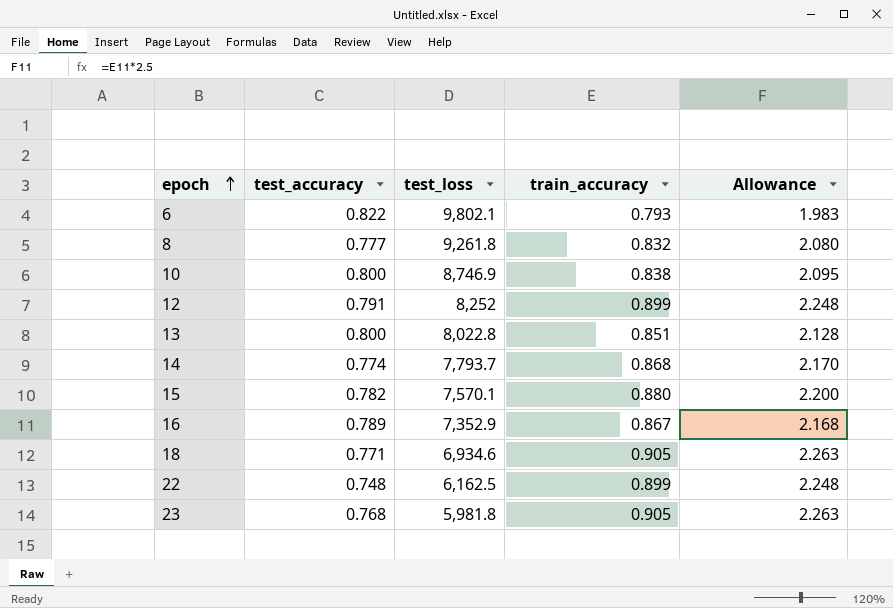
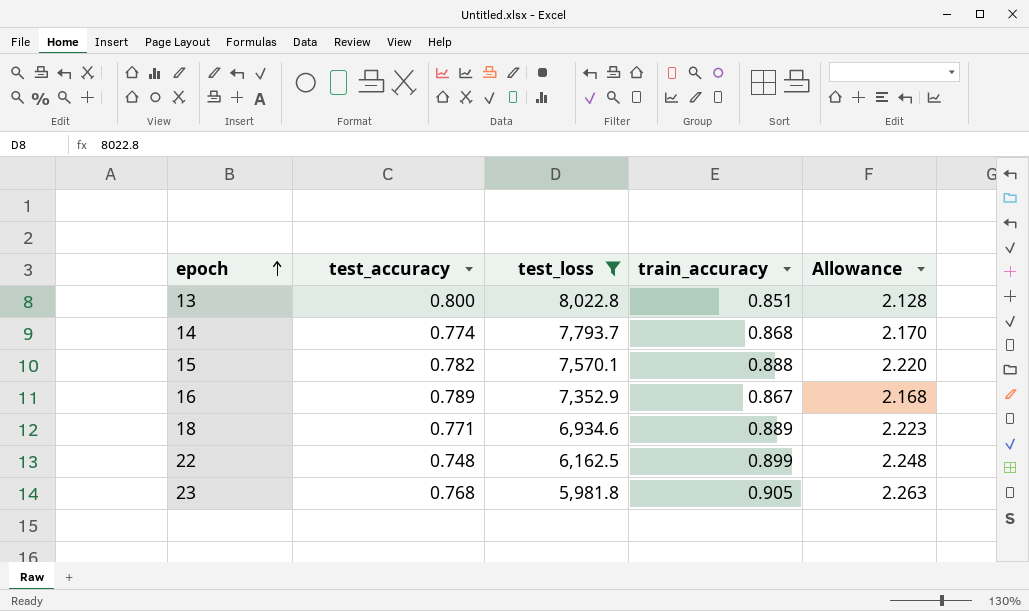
filter: none -> test_loss <= 8,022.8
15 | train_accuracy: 0.880 -> 0.888
15 | Allowance: 2.200 -> 2.220
18 | train_accuracy: 0.905 -> 0.889
18 | Allowance: 2.263 -> 2.223

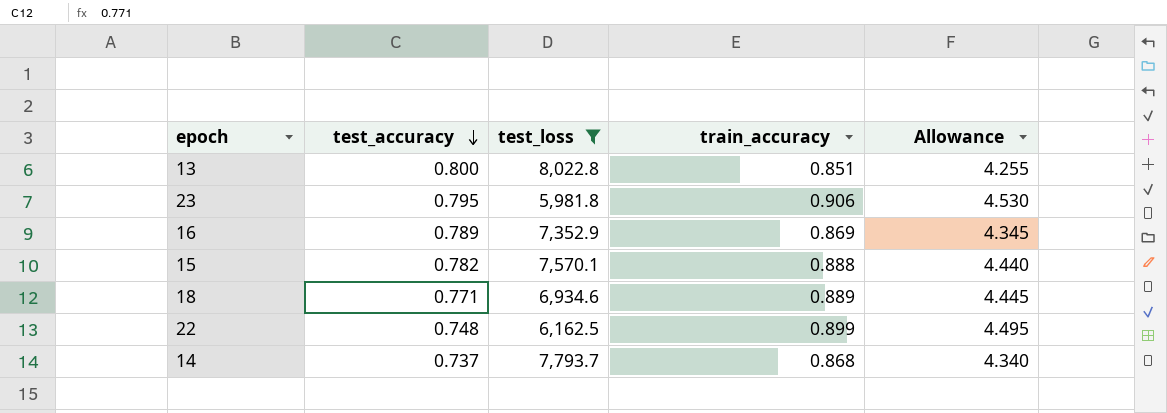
row order: epoch ascending -> test_accuracy descending
column Allowance | formula: [train_accuracy] * 2.5 -> [train_accuracy] * 5
23 | test_accuracy: 0.768 -> 0.795
23 | train_accuracy: 0.905 -> 0.906
16 | train_accuracy: 0.867 -> 0.869
14 | test_accuracy: 0.774 -> 0.737

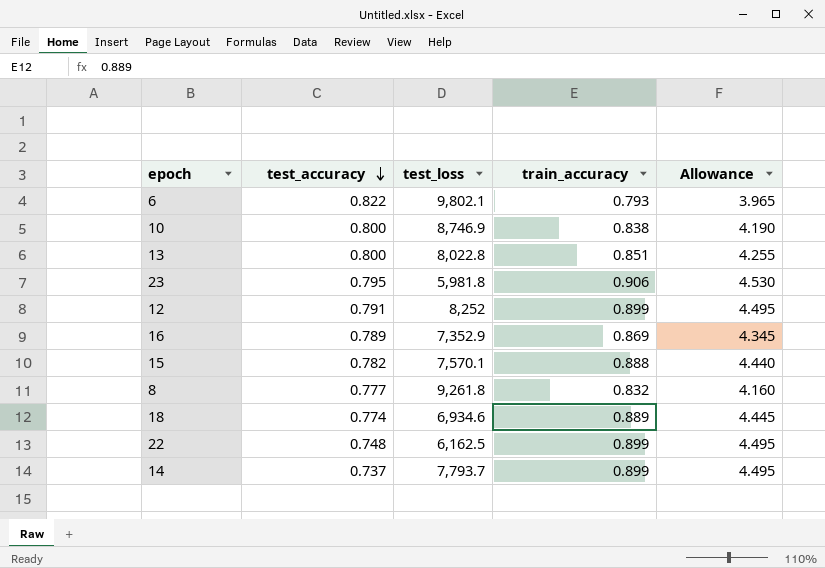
filter: test_loss <= 8,022.8 -> none
18 | test_accuracy: 0.771 -> 0.774
14 | train_accuracy: 0.868 -> 0.899
14 | Allowance: 4.340 -> 4.495

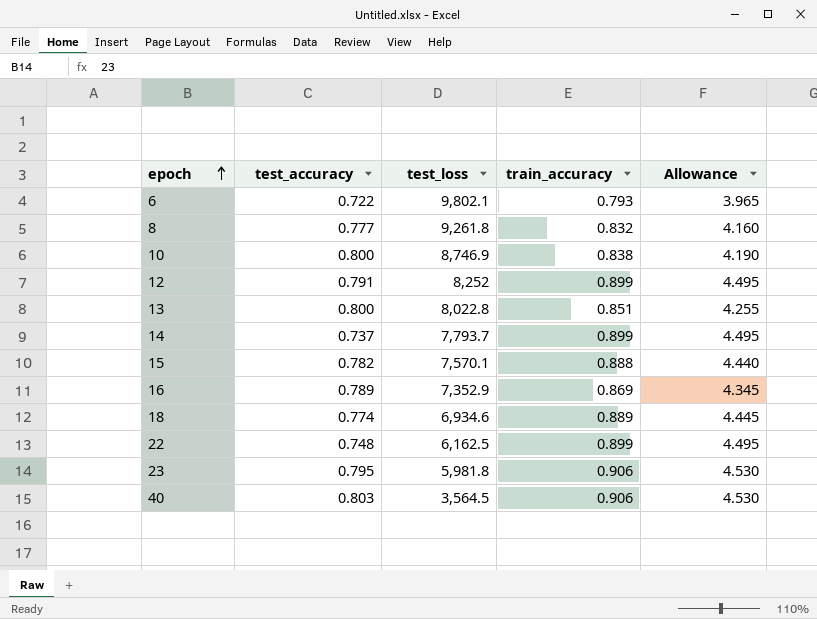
row order: test_accuracy descending -> epoch ascending
6 | test_accuracy: 0.822 -> 0.722
row 40: none -> 0.803 | 3,564.5 | 0.906 | 4.530

